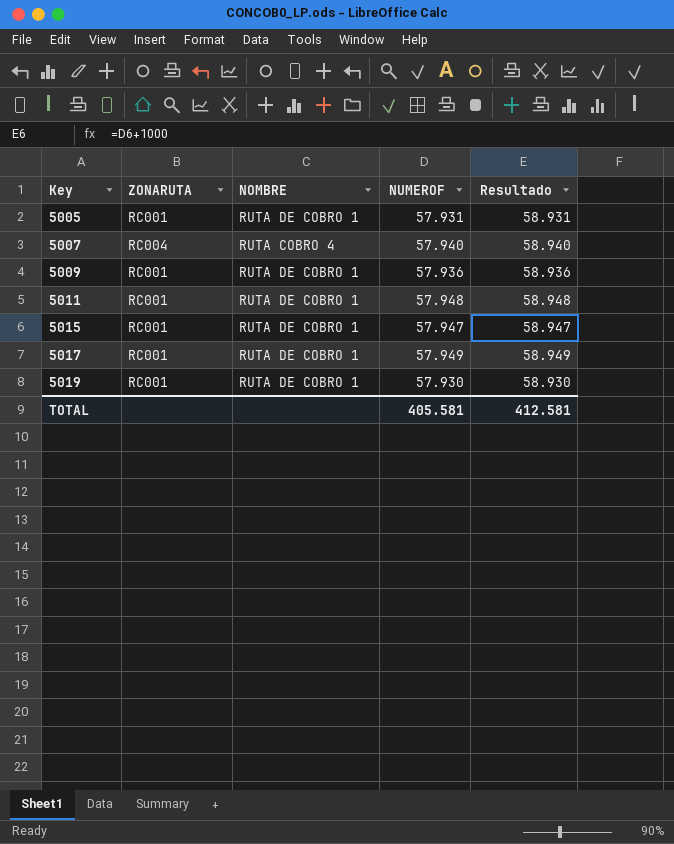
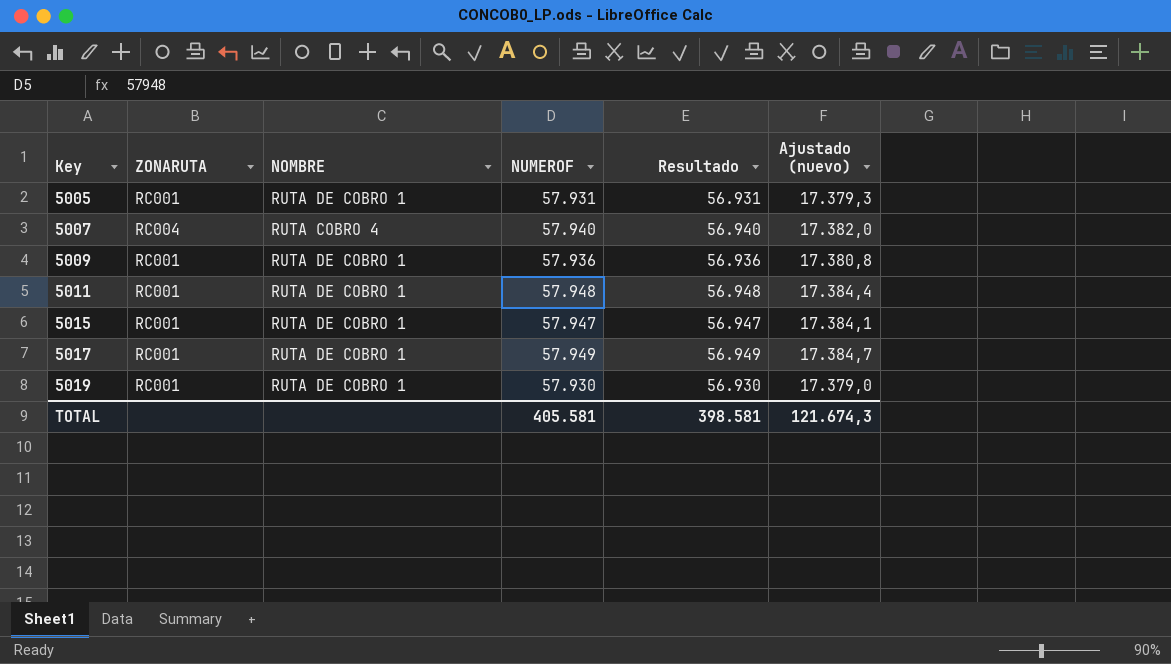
column Resultado | formula: [NUMEROF] + 1000 -> [NUMEROF] - 1000
column Ajustado (nuevo) | formula: none -> [NUMEROF] * 0,3
TOTAL | Resultado: 412.581 -> 398.581

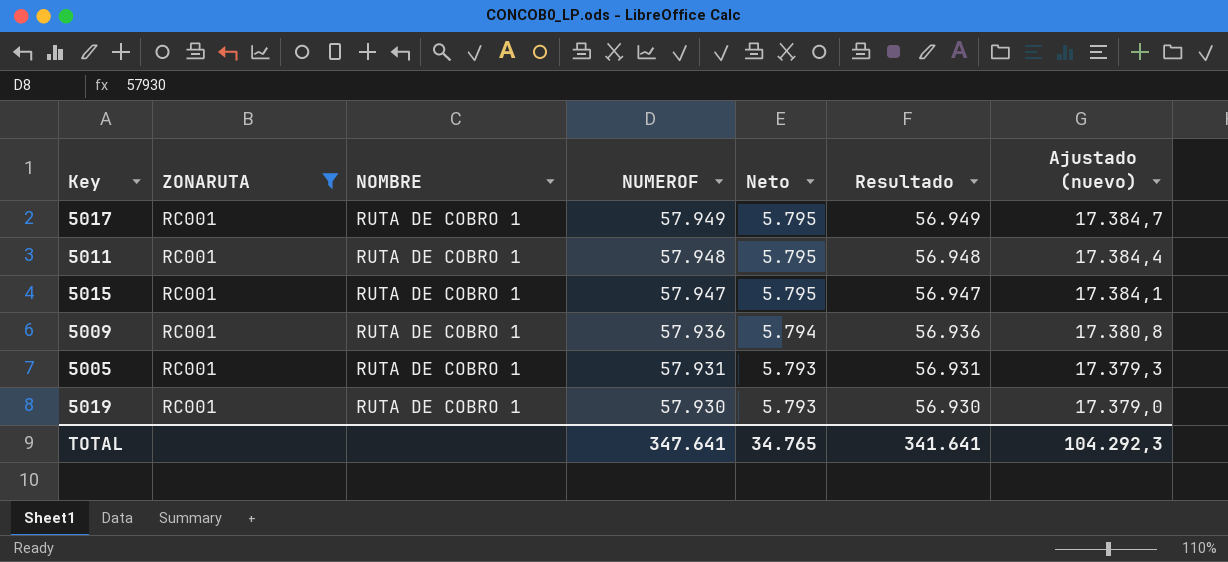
filter: none -> ZONARUTA = RC001
row order: Key ascending -> NUMEROF descending
column Neto | formula: none -> [NUMEROF] * 0,1
TOTAL | NUMEROF: 405.581 -> 347.641
TOTAL | Resultado: 398.581 -> 341.641
TOTAL | Ajustado (nuevo): 121.674,3 -> 104.292,3

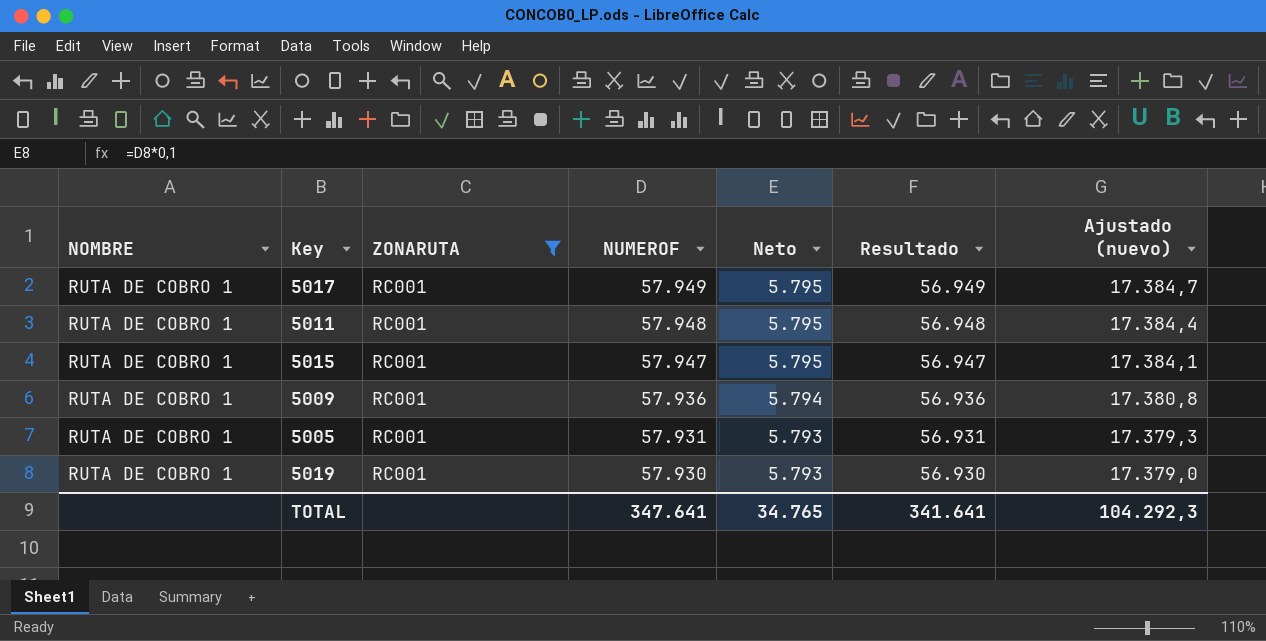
column NOMBRE | position: 3 -> 1

